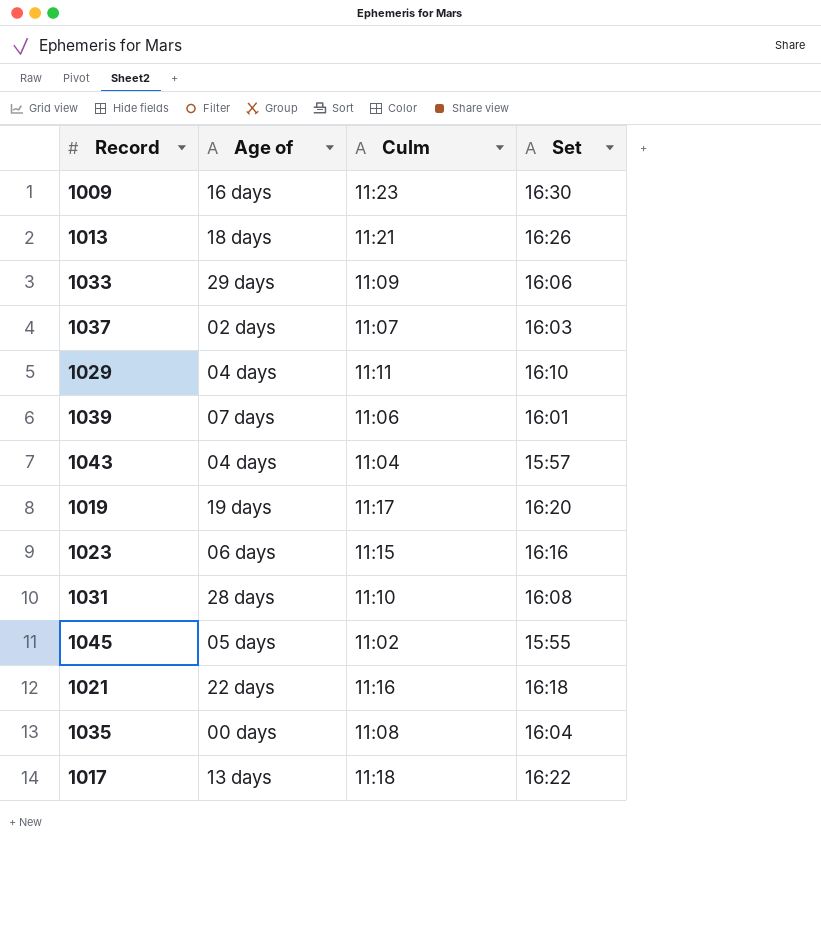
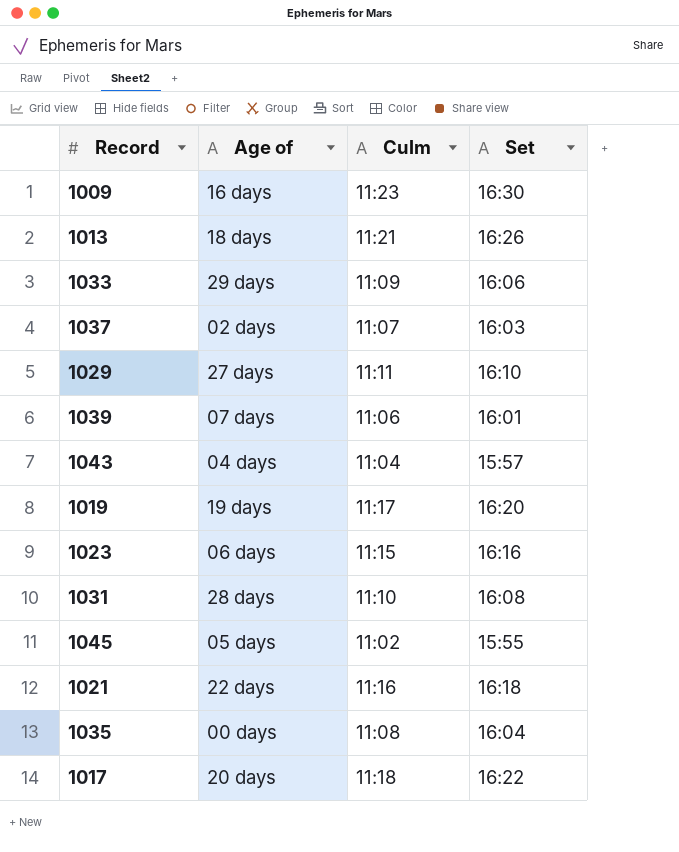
1029 | Age of: 04 days -> 27 days
1017 | Age of: 13 days -> 20 days

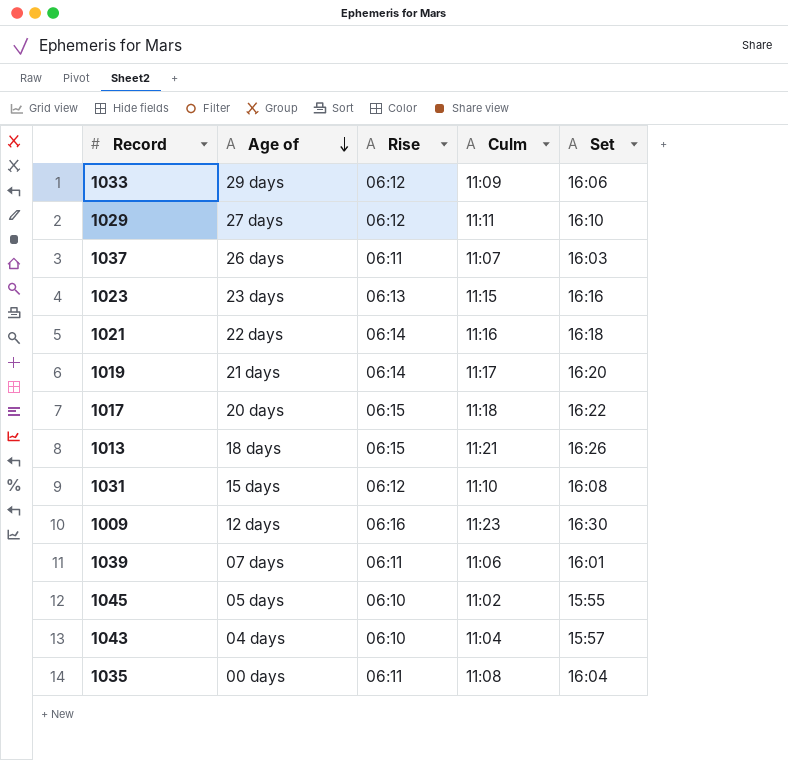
row order: none -> Age of descending
column Rise | position: none -> 3
1037 | Age of: 02 days -> 26 days
1023 | Age of: 06 days -> 23 days
1019 | Age of: 19 days -> 21 days
1031 | Age of: 28 days -> 15 days
1009 | Age of: 16 days -> 12 days

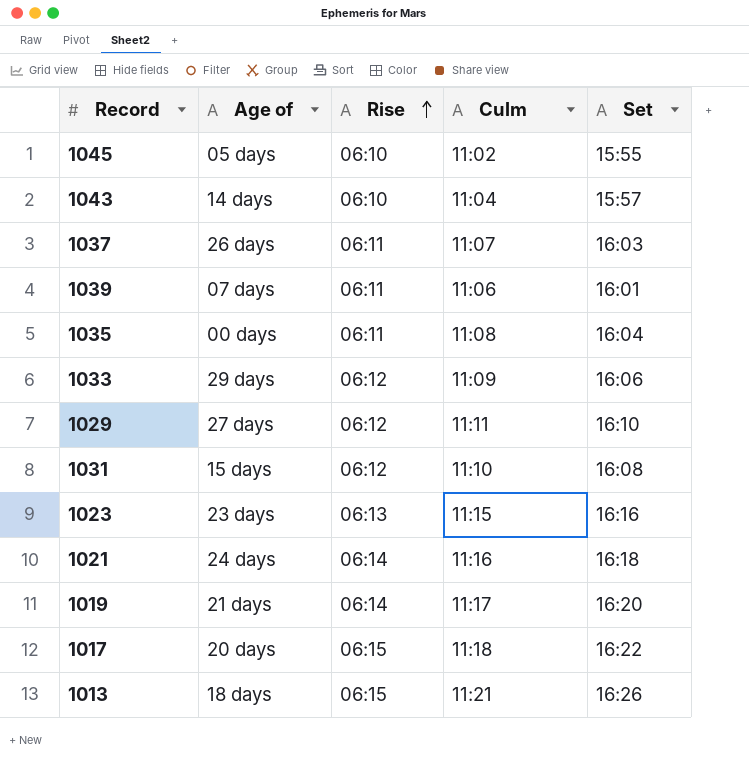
row order: Age of descending -> Rise ascending
row 1009: 12 days | 06:16 | 11:23 | 16:30 -> none
1043 | Age of: 04 days -> 14 days
1021 | Age of: 22 days -> 24 days

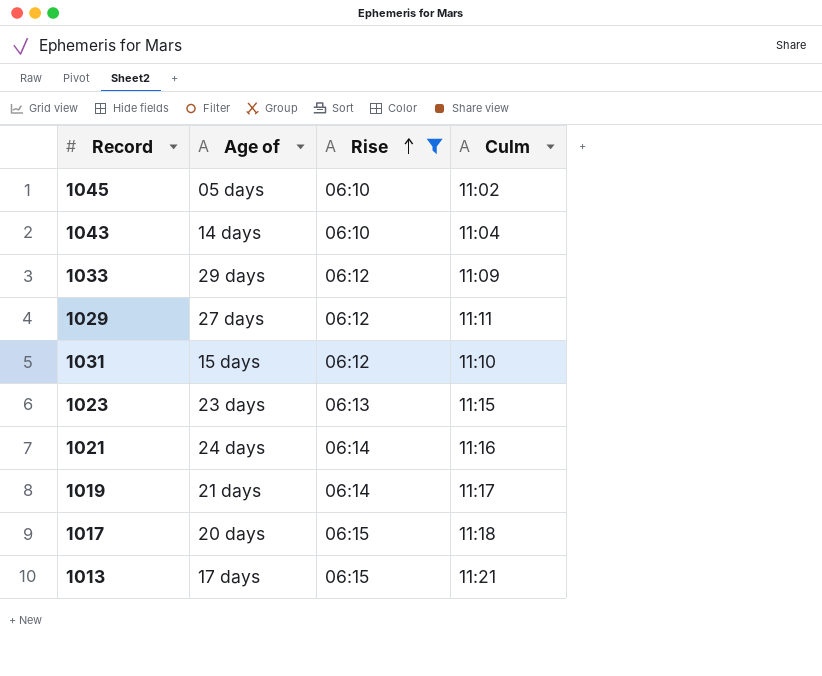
filter: none -> Rise != 06:11
column Set | position: 5 -> none
1013 | Age of: 18 days -> 17 days

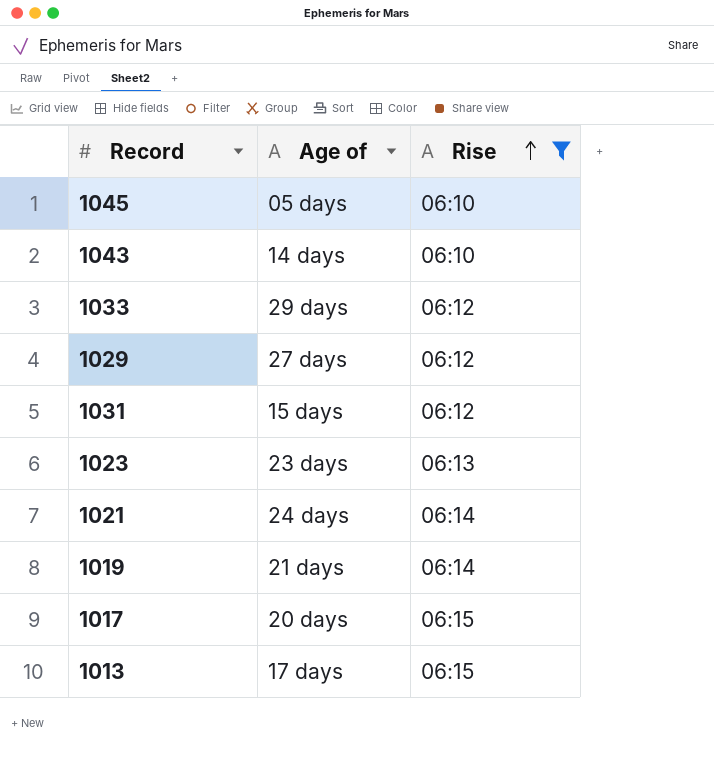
column Culm | position: 4 -> none

